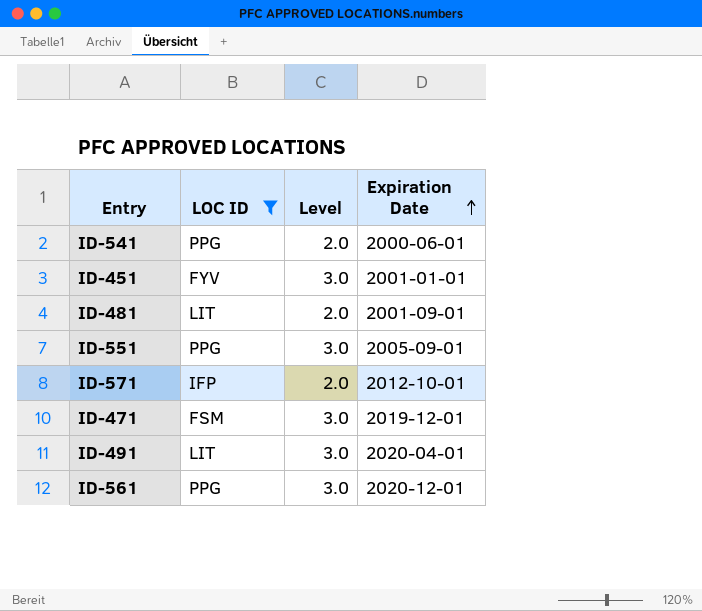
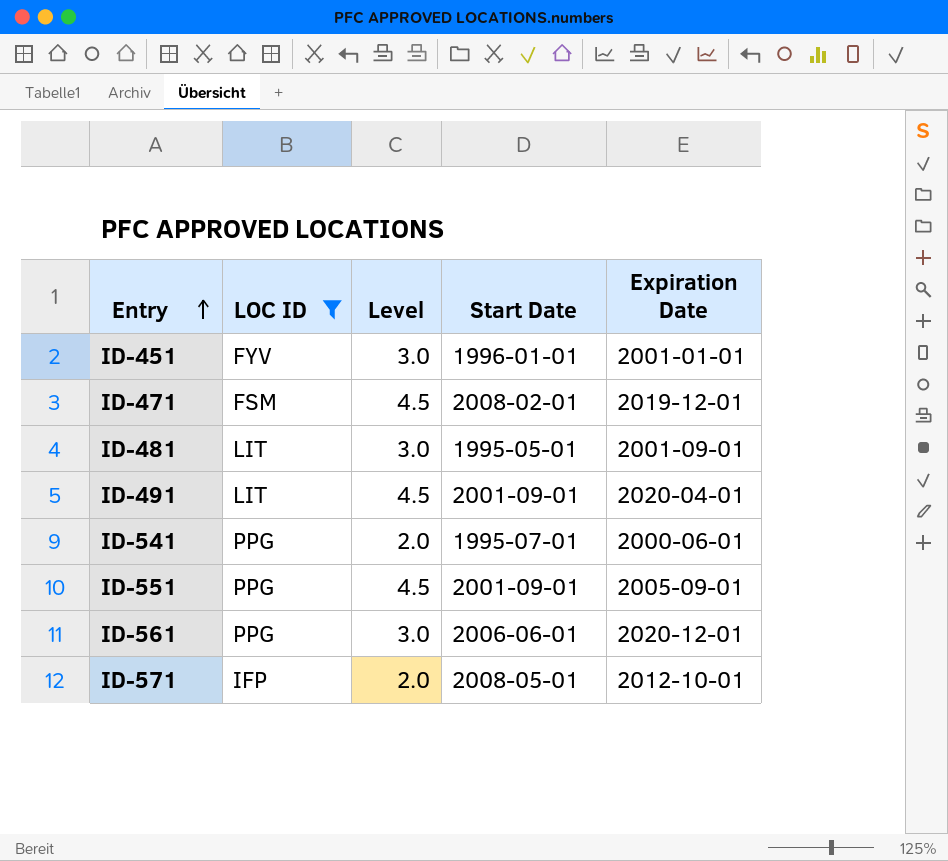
row order: Expiration Date ascending -> Entry ascending
column Start Date | position: none -> 4
ID-471 | Level: 3.0 -> 4.5
ID-481 | Level: 2.0 -> 3.0
ID-491 | Level: 3.0 -> 4.5
ID-551 | Level: 3.0 -> 4.5

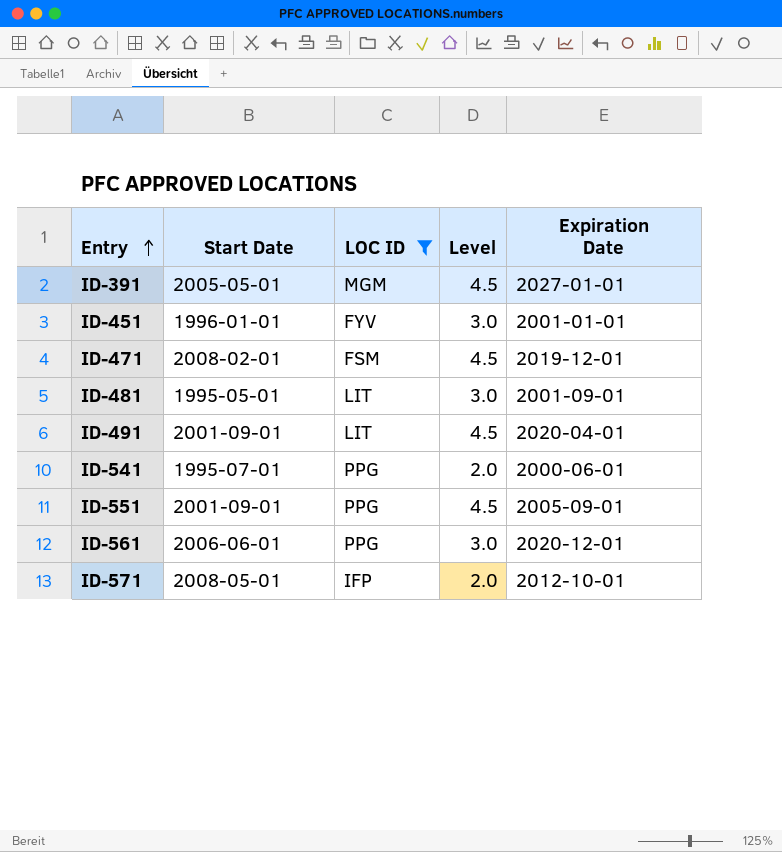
column Start Date | position: 4 -> 2
row ID-391: none -> 2005-05-01 | MGM | 4.5 | 2027-01-01

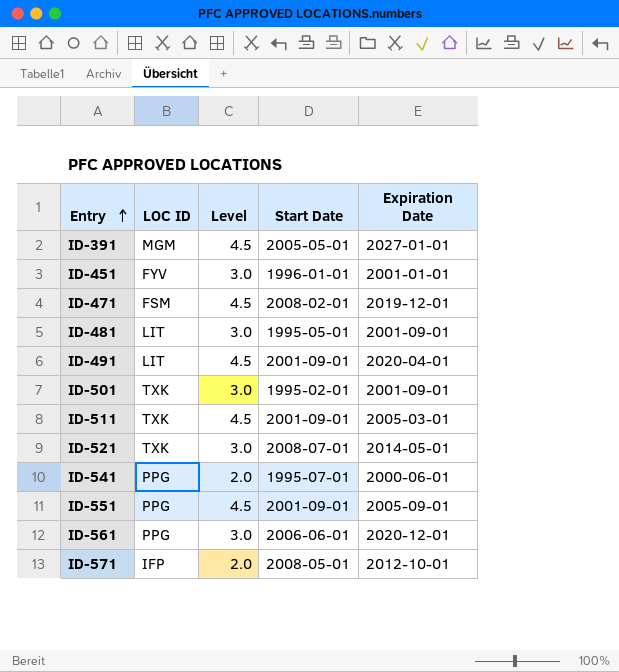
filter: LOC ID != TXK -> none
column Start Date | position: 2 -> 4

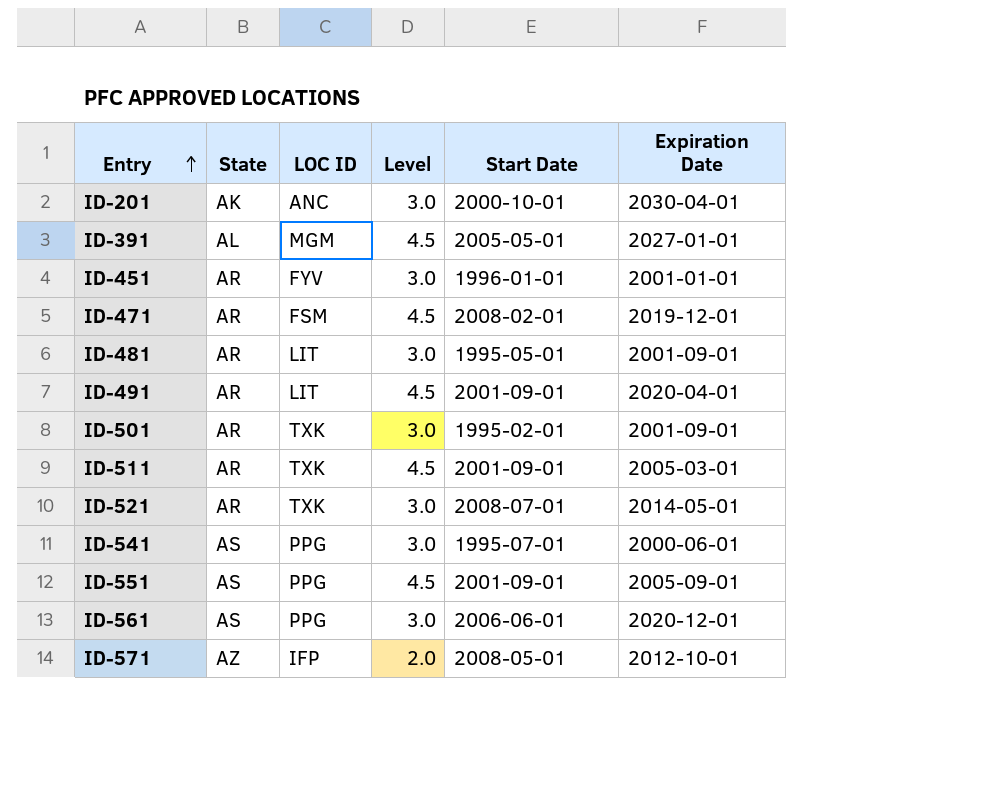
column State | position: none -> 2
row ID-201: none -> AK | ANC | 3.0 | 2000-10-01 | 2030-04-01
ID-541 | Level: 2.0 -> 3.0

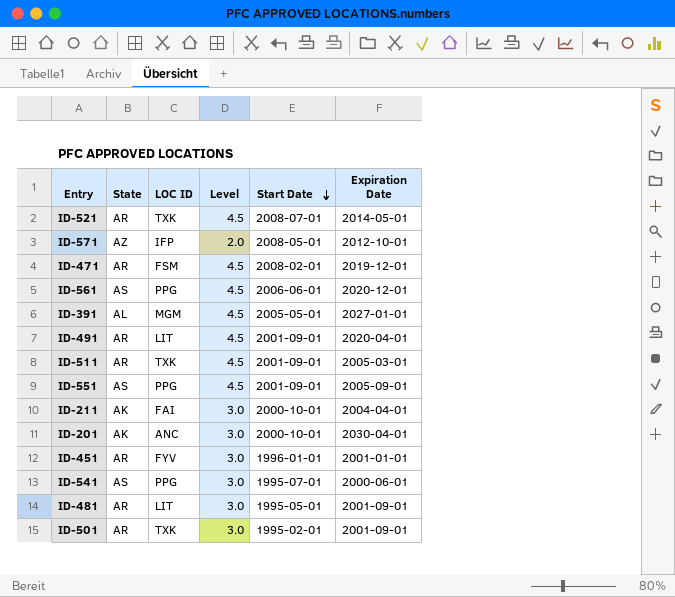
row order: Entry ascending -> Start Date descending
ID-521 | Level: 3.0 -> 4.5
ID-561 | Level: 3.0 -> 4.5
row ID-211: none -> AK | FAI | 3.0 | 2000-10-01 | 2004-04-01

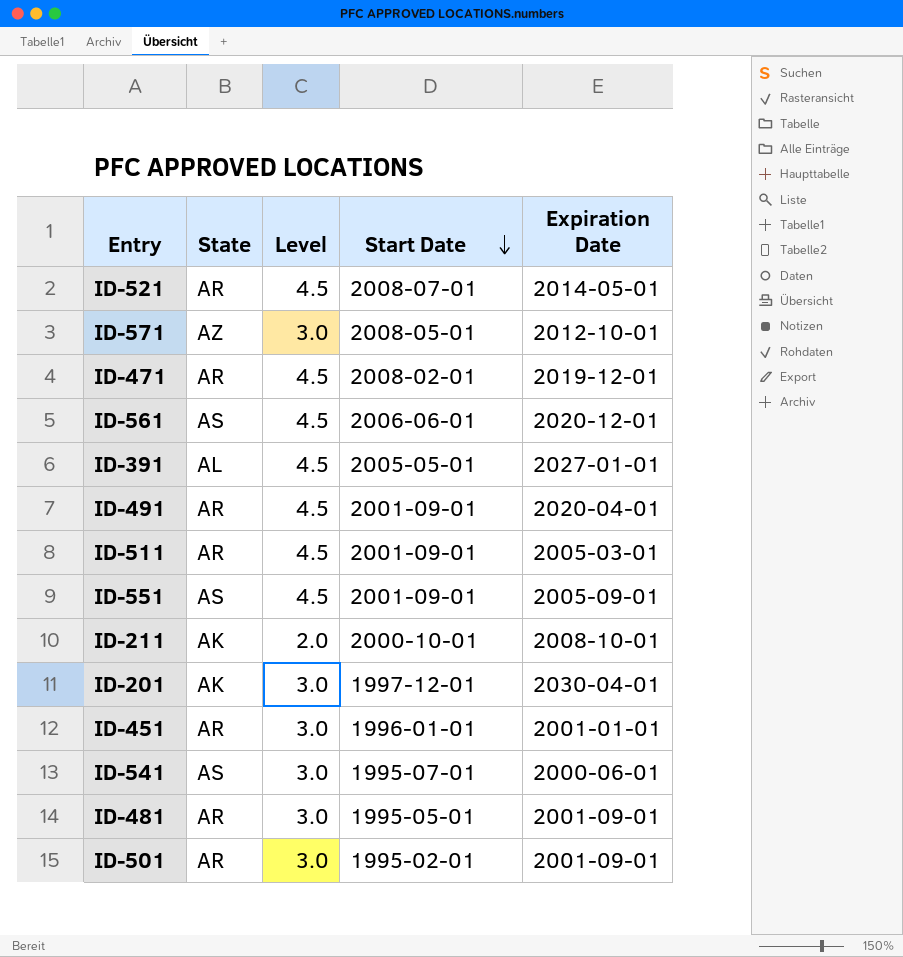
column LOC ID | position: 3 -> none
ID-571 | Level: 2.0 -> 3.0
ID-211 | Level: 3.0 -> 2.0
ID-211 | Expiration Date: 2004-04-01 -> 2008-10-01
ID-201 | Start Date: 2000-10-01 -> 1997-12-01

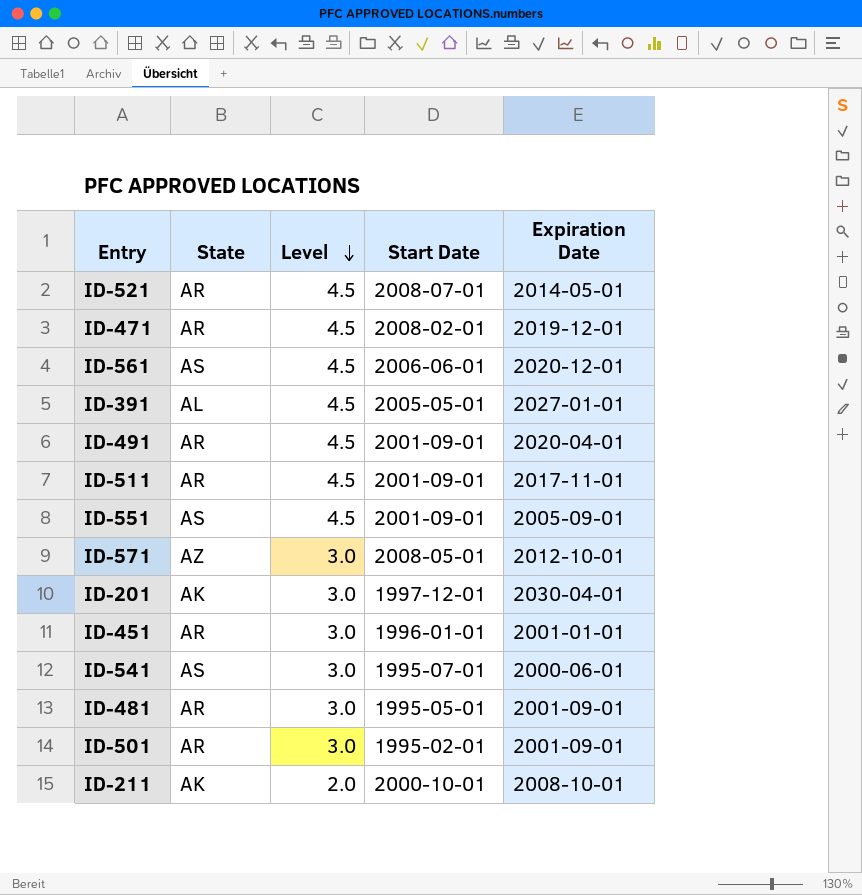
row order: Start Date descending -> Level descending
ID-511 | Expiration Date: 2005-03-01 -> 2017-11-01

